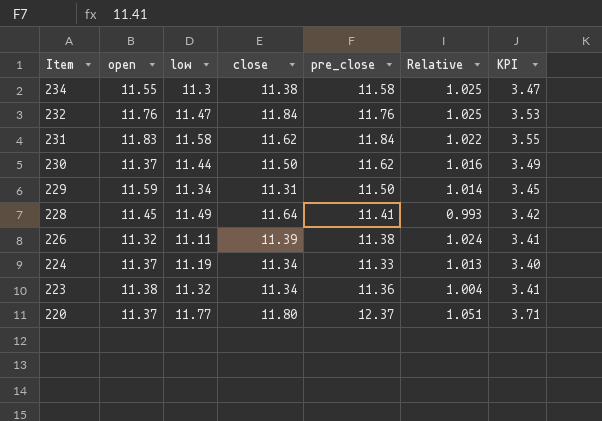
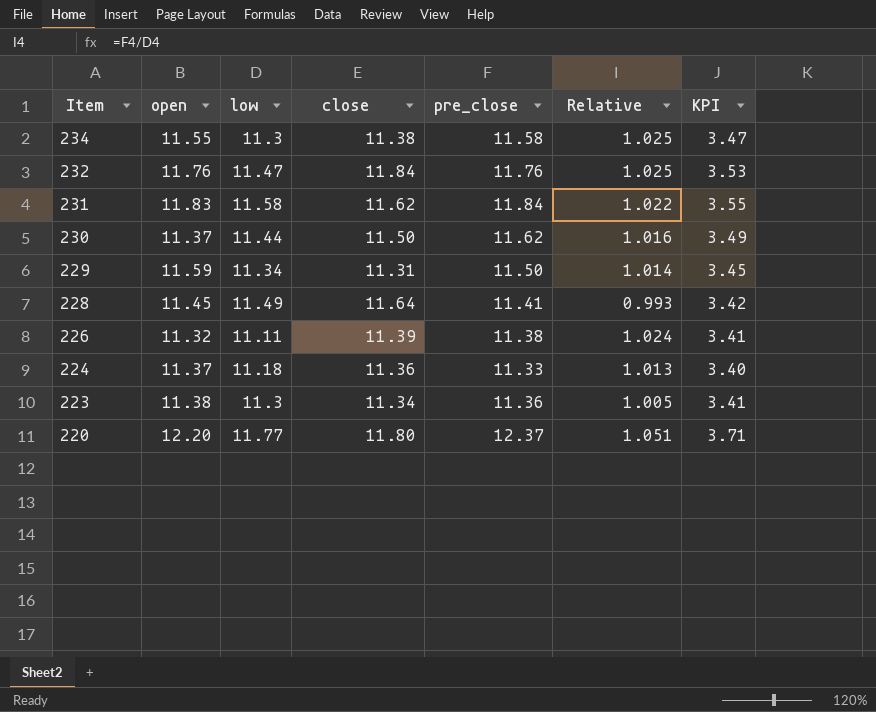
224 | low: 11.19 -> 11.18
224 | close: 11.34 -> 11.36
223 | low: 11.32 -> 11.3
223 | Relative: 1.004 -> 1.005
220 | open: 11.37 -> 12.20

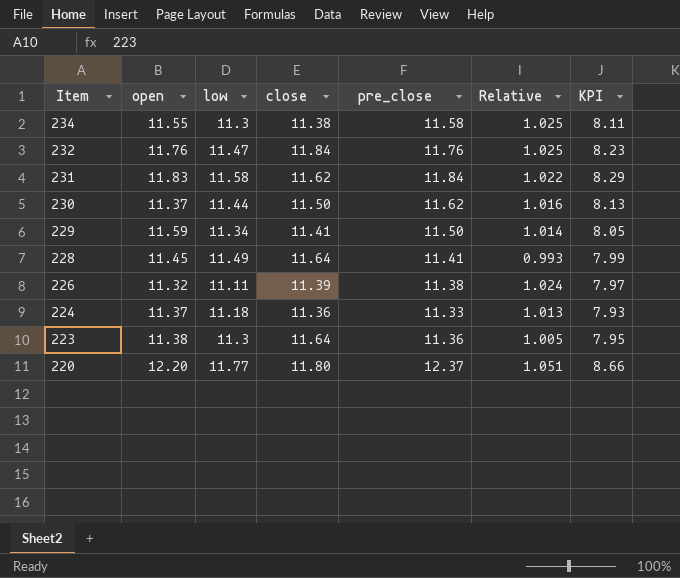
column KPI | formula: [pre_close] * 0.3 -> [pre_close] * 0.7
229 | close: 11.31 -> 11.41
223 | close: 11.34 -> 11.64

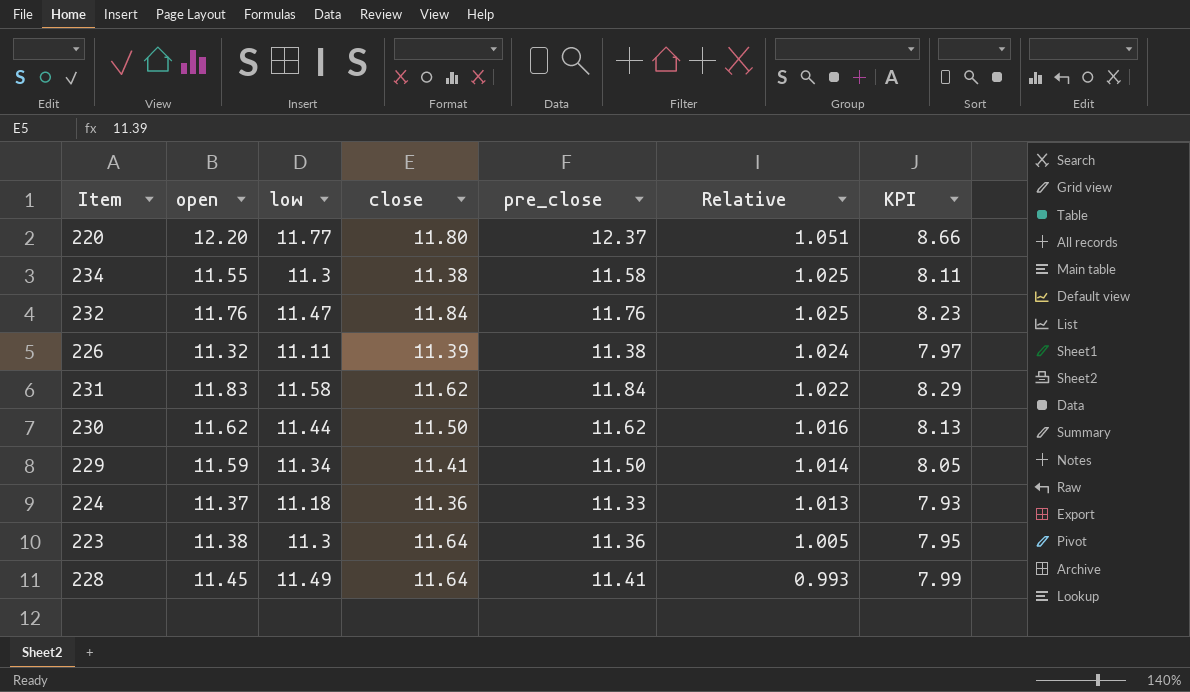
row order: Item descending -> Relative descending
230 | open: 11.37 -> 11.62

